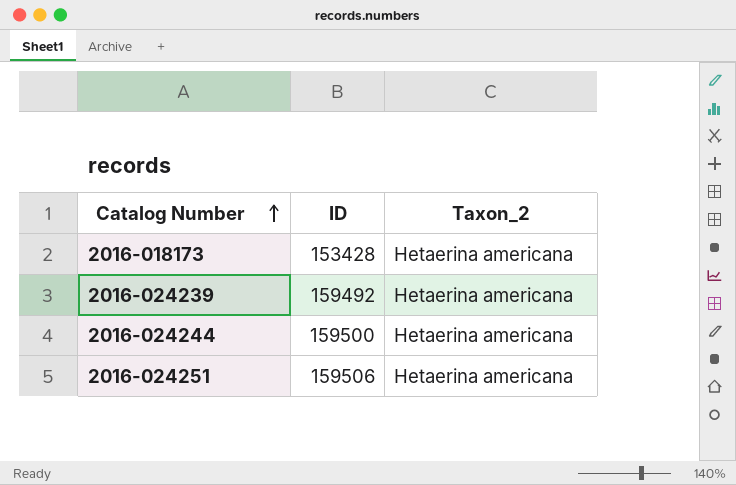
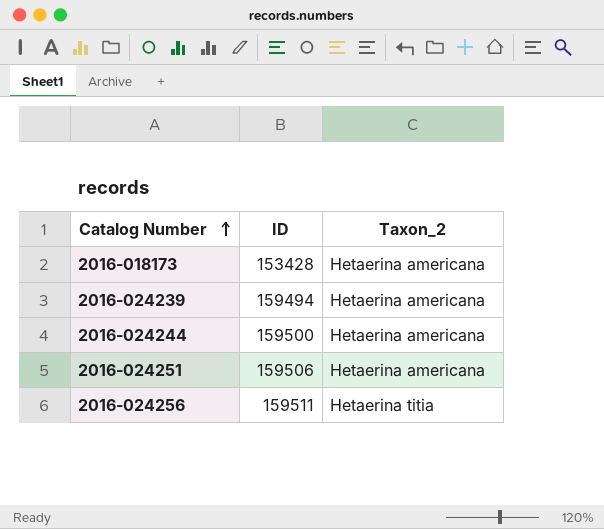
2016-024239 | ID: 159492 -> 159494
row 2016-024256: none -> 159511 | Hetaerina titia

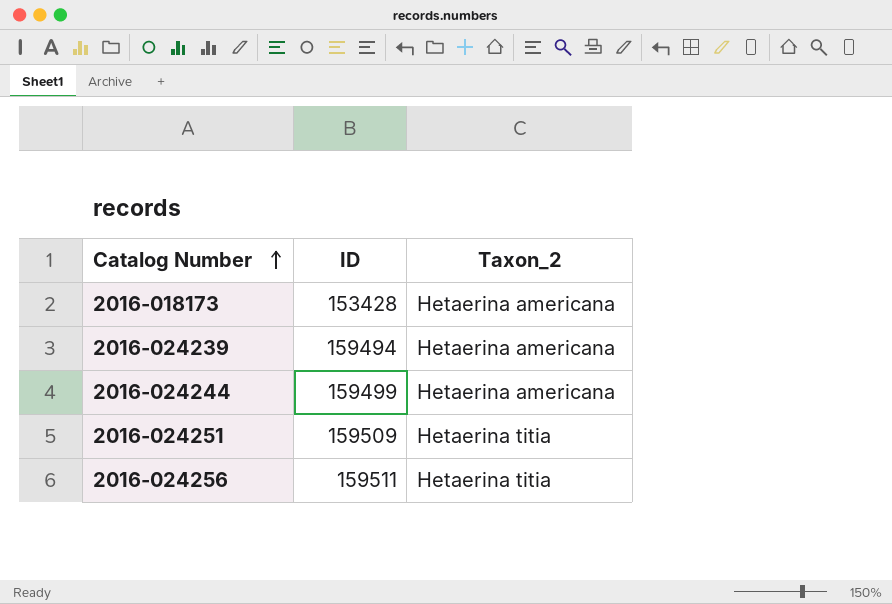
2016-024244 | ID: 159500 -> 159499
2016-024251 | ID: 159506 -> 159509
2016-024251 | Taxon_2: Hetaerina americana -> Hetaerina titia

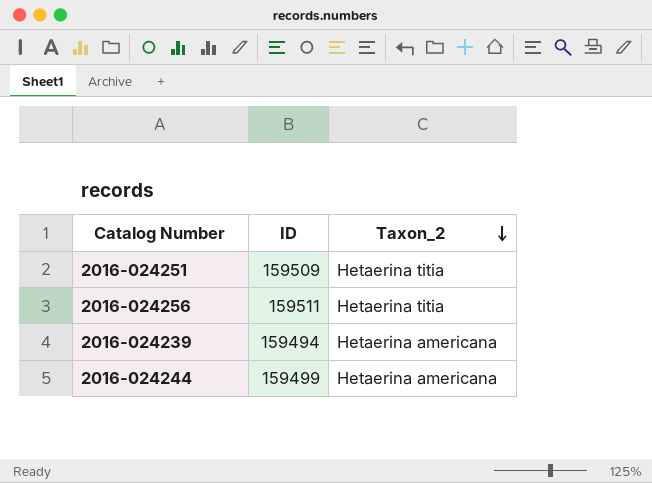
row order: Catalog Number ascending -> Taxon_2 descending
row 2016-018173: 153428 | Hetaerina americana -> none

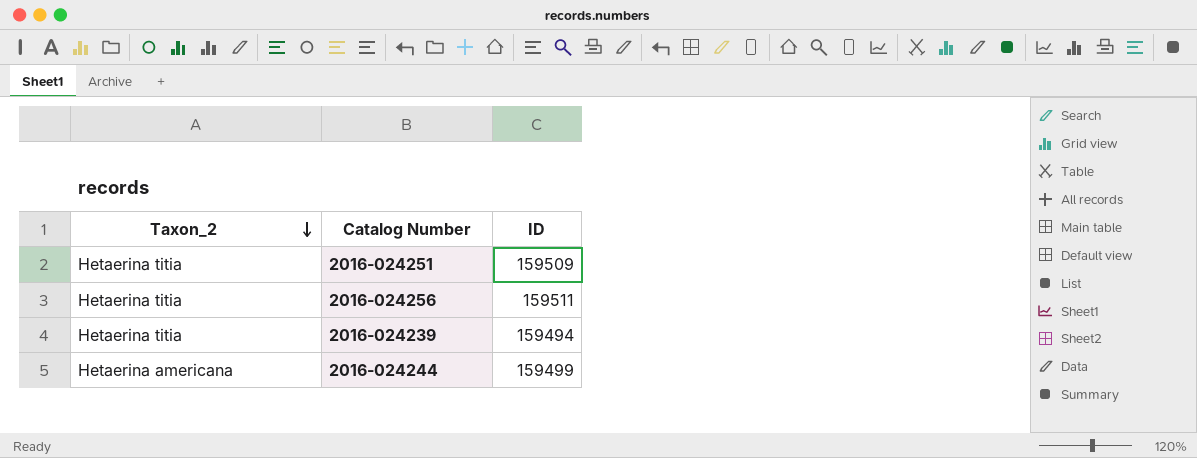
column Taxon_2 | position: 3 -> 1
2016-024239 | Taxon_2: Hetaerina americana -> Hetaerina titia

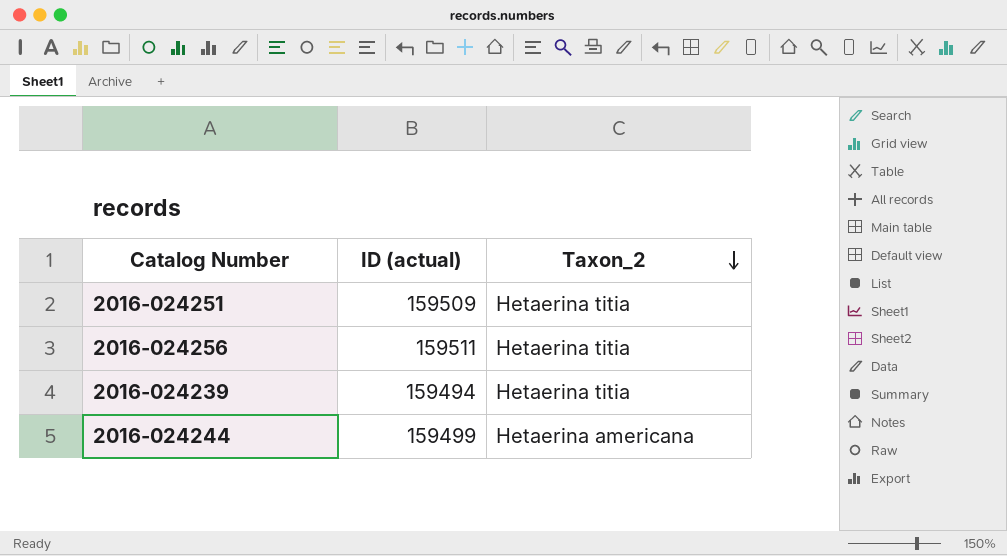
column name: ID -> ID (actual)
column Taxon_2 | position: 1 -> 3

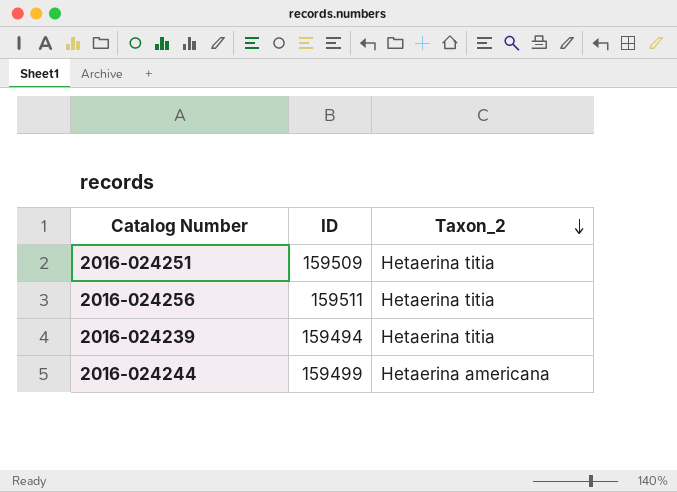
column name: ID (actual) -> ID

